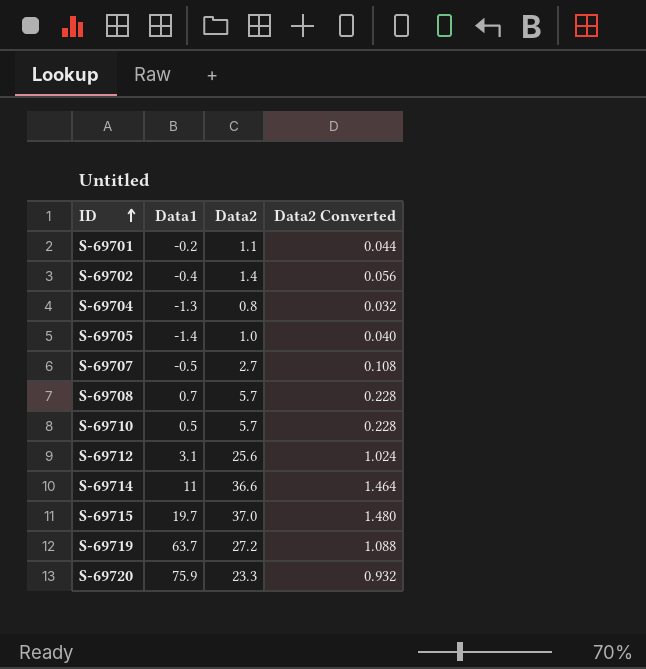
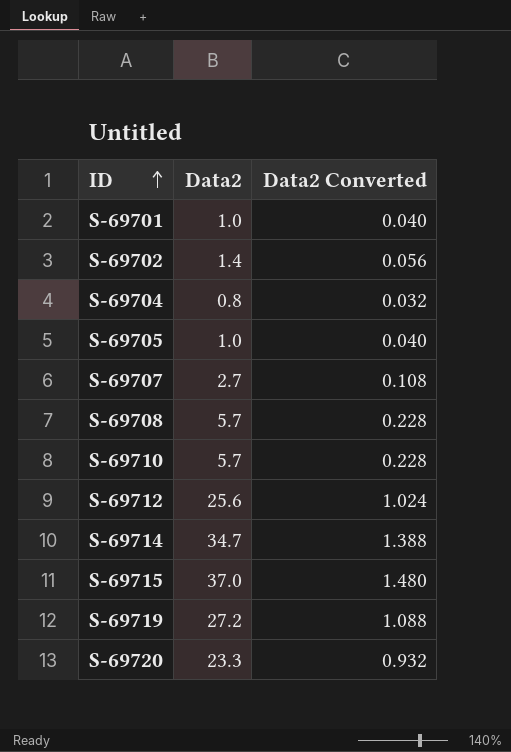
column Data1 | position: 2 -> none
S-69701 | Data2: 1.1 -> 1.0
S-69701 | Data2 Converted: 0.044 -> 0.040
S-69714 | Data2: 36.6 -> 34.7
S-69714 | Data2 Converted: 1.464 -> 1.388

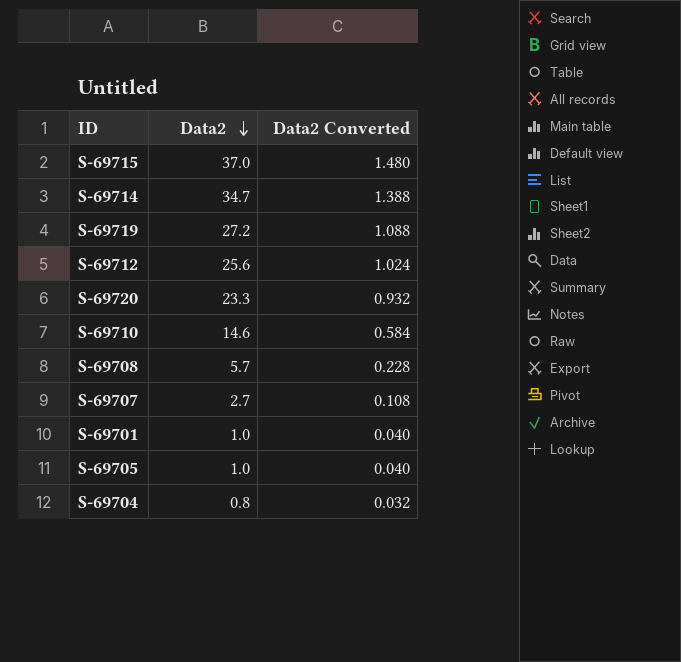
row order: ID ascending -> Data2 descending
row S-69702: 1.4 | 0.056 -> none
S-69710 | Data2: 5.7 -> 14.6
S-69710 | Data2 Converted: 0.228 -> 0.584

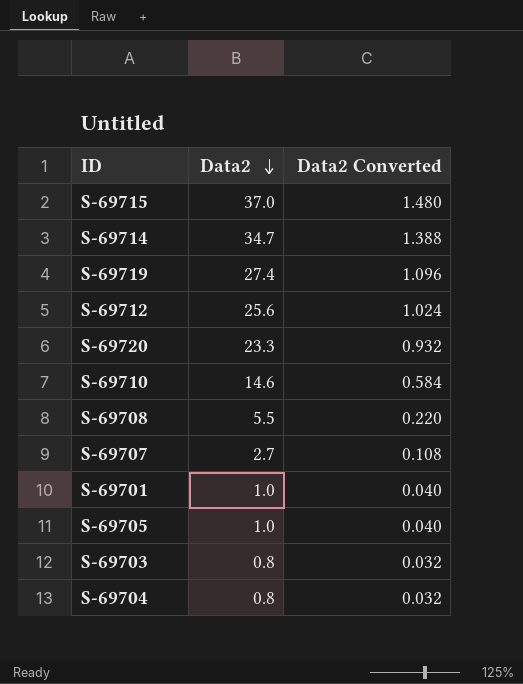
S-69719 | Data2: 27.2 -> 27.4
S-69719 | Data2 Converted: 1.088 -> 1.096
S-69708 | Data2: 5.7 -> 5.5
S-69708 | Data2 Converted: 0.228 -> 0.220
row S-69703: none -> 0.8 | 0.032

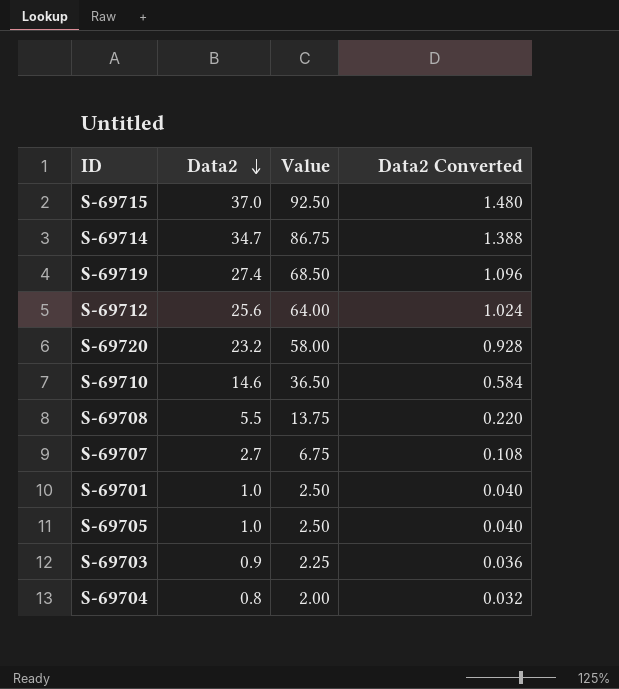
column Value | formula: none -> [Data2] * 2.5
S-69720 | Data2: 23.3 -> 23.2
S-69720 | Data2 Converted: 0.932 -> 0.928
S-69703 | Data2: 0.8 -> 0.9
S-69703 | Data2 Converted: 0.032 -> 0.036

